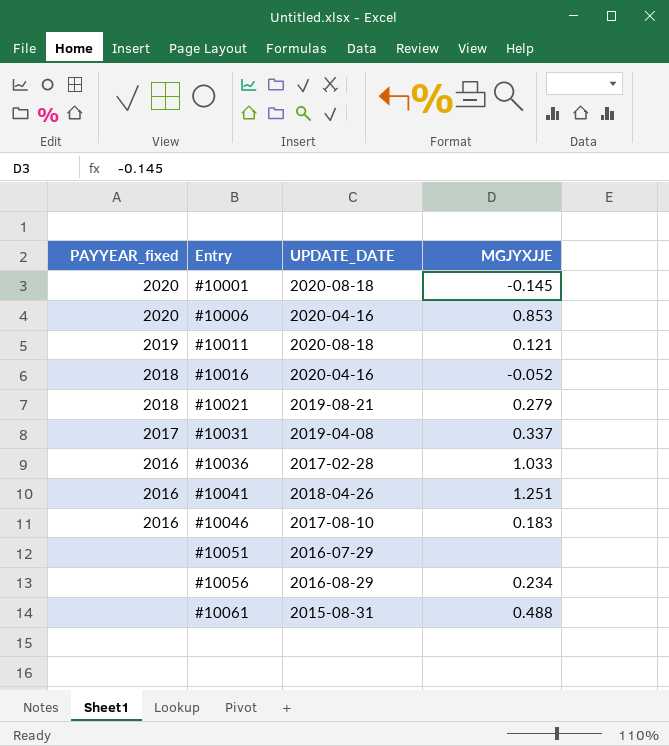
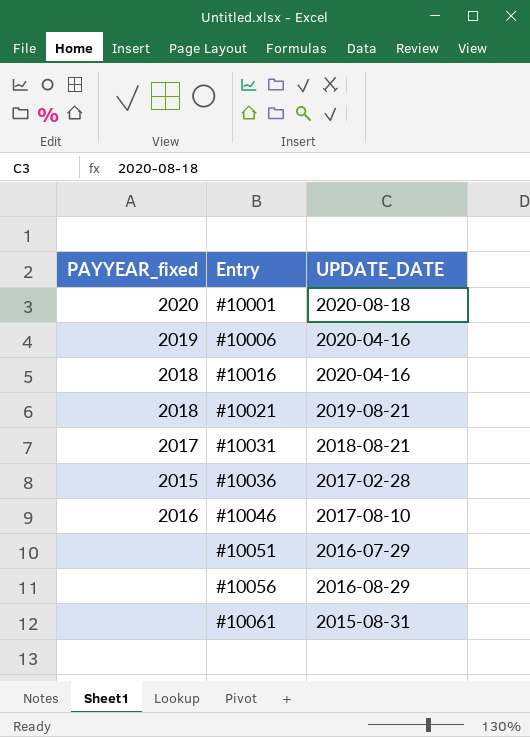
column MGJYXJJE | position: 4 -> none
row #10011: 2019 | 2020-08-18 | 0.121 -> none
row #10041: 2016 | 2018-04-26 | 1.251 -> none
#10006 | PAYYEAR_fixed: 2020 -> 2019
#10031 | UPDATE_DATE: 2019-04-08 -> 2018-08-21
#10036 | PAYYEAR_fixed: 2016 -> 2015

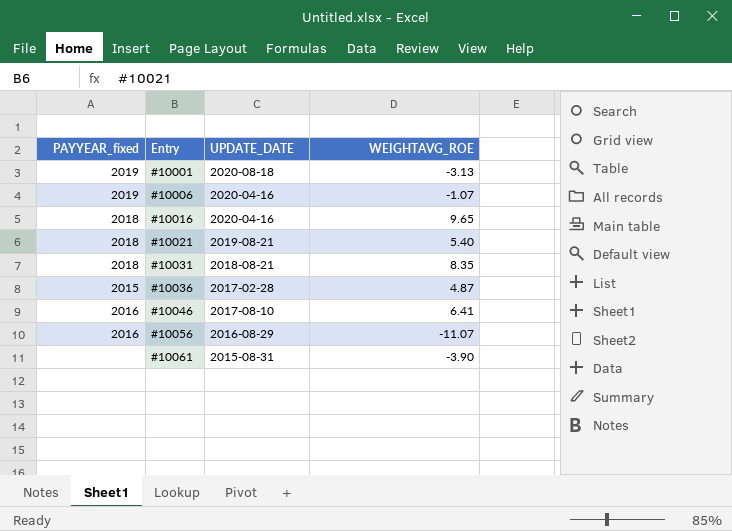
column WEIGHTAVG_ROE | position: none -> 4
row #10051: none | 2016-07-29 -> none
#10001 | PAYYEAR_fixed: 2020 -> 2019
#10031 | PAYYEAR_fixed: 2017 -> 2018
#10056 | PAYYEAR_fixed: none -> 2016

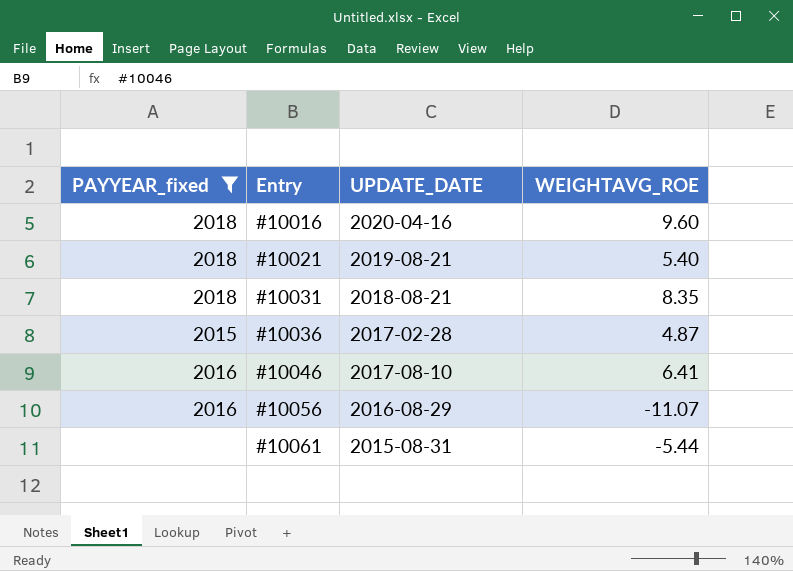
filter: none -> PAYYEAR_fixed != 2019
#10016 | WEIGHTAVG_ROE: 9.65 -> 9.60
#10061 | WEIGHTAVG_ROE: -3.90 -> -5.44

